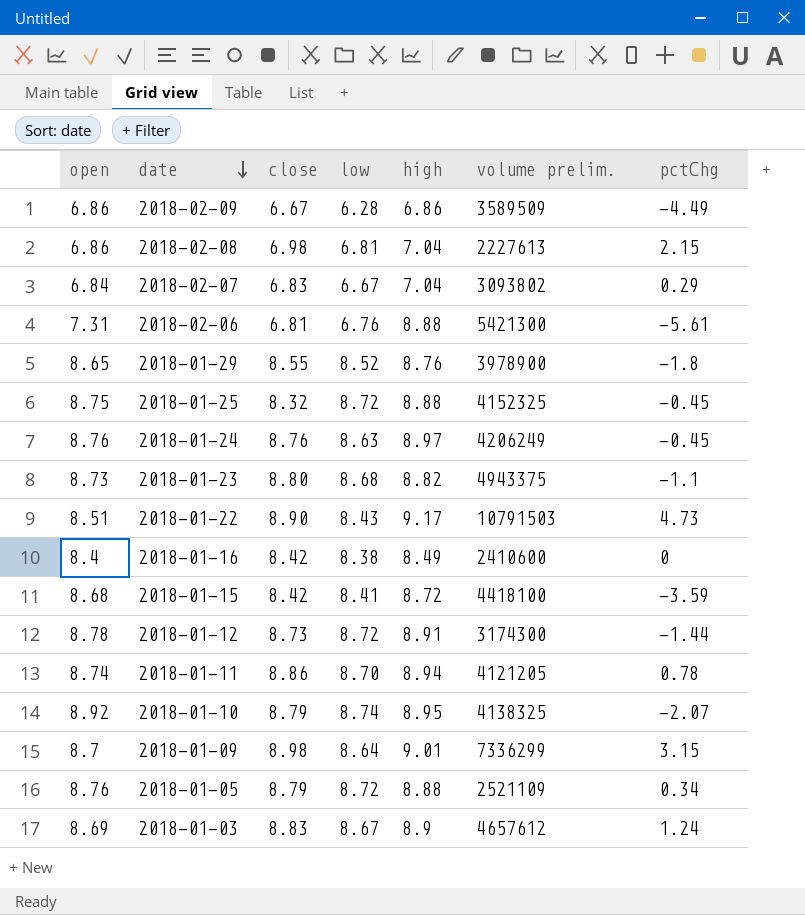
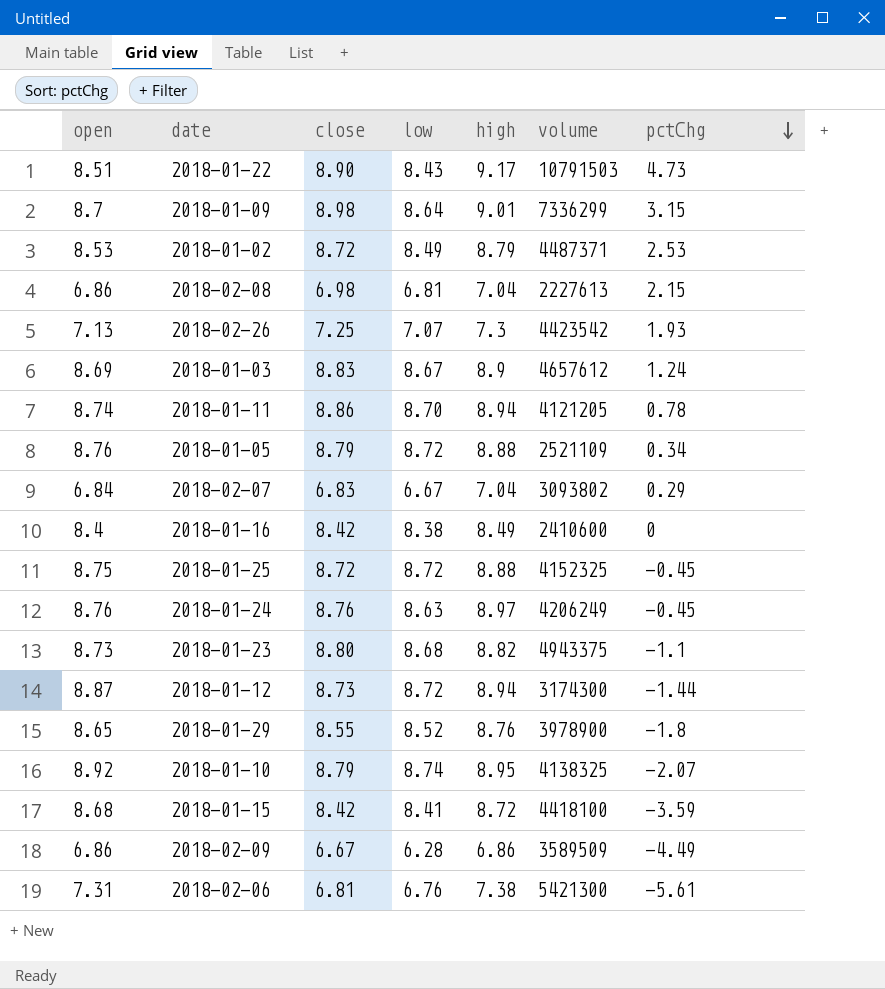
row order: date descending -> pctChg descending
column name: volume prelim. -> volume
row 2018-01-02: none -> 8.53 | 8.72 | 8.49 | 8.79 | 4487371 | 2.53
row 2018-02-26: none -> 7.13 | 7.25 | 7.07 | 7.3 | 4423542 | 1.93
2018-01-25 | close: 8.32 -> 8.72
2018-01-12 | open: 8.78 -> 8.87
2018-01-12 | high: 8.91 -> 8.94
2018-02-06 | high: 8.88 -> 7.38

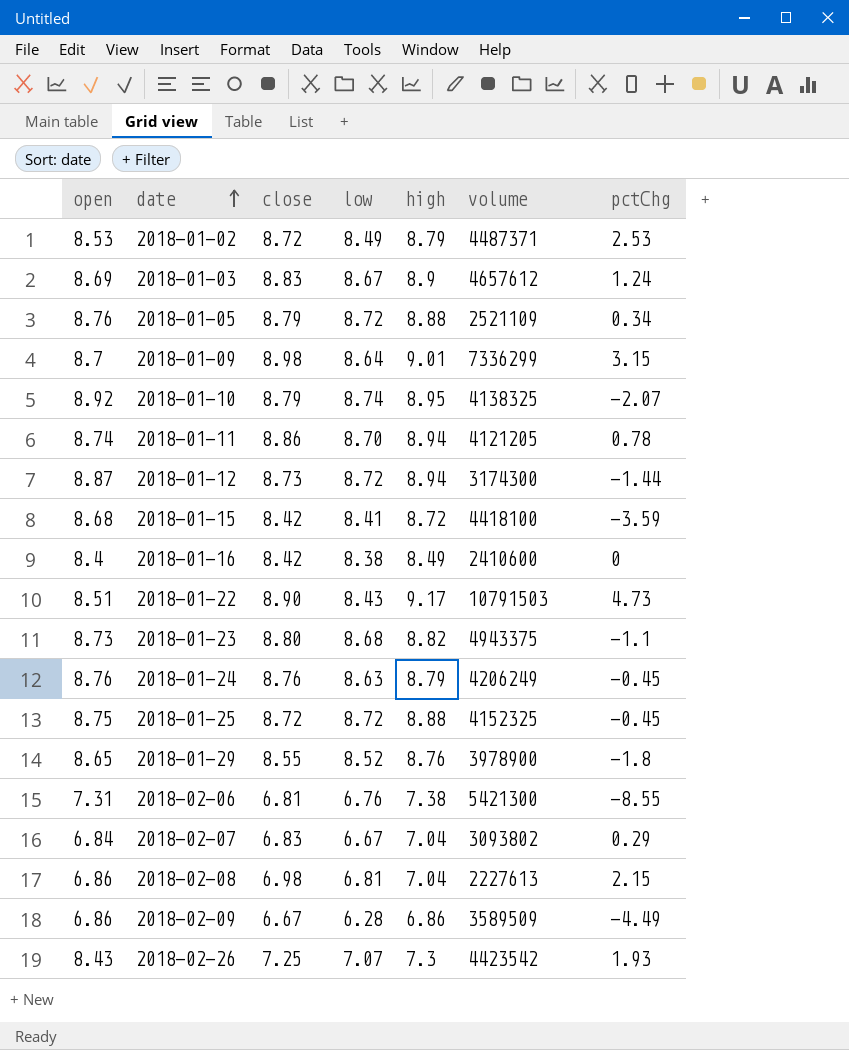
row order: pctChg descending -> date ascending
2018-01-24 | high: 8.97 -> 8.79
2018-02-06 | pctChg: -5.61 -> -8.55
2018-02-26 | open: 7.13 -> 8.43

